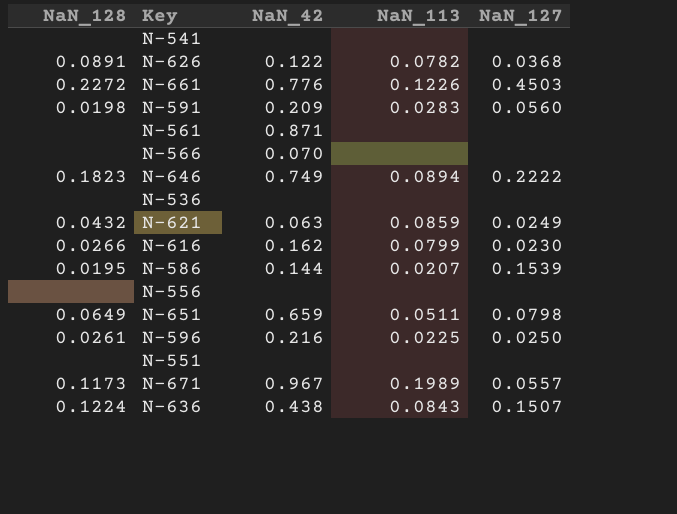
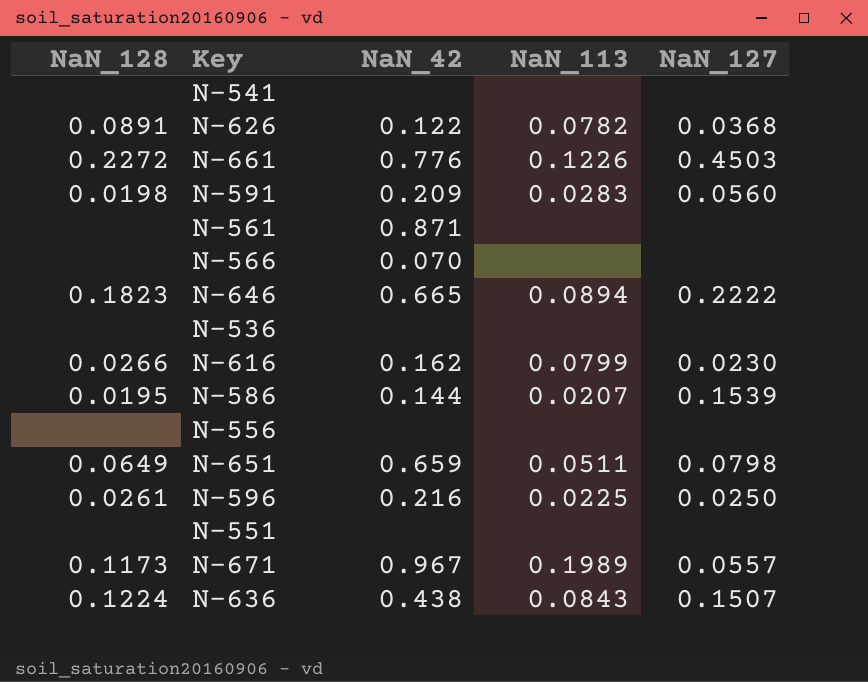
row N-621: 0.0432 | 0.063 | 0.0859 | 0.0249 -> none
N-646 | NaN_42: 0.749 -> 0.665

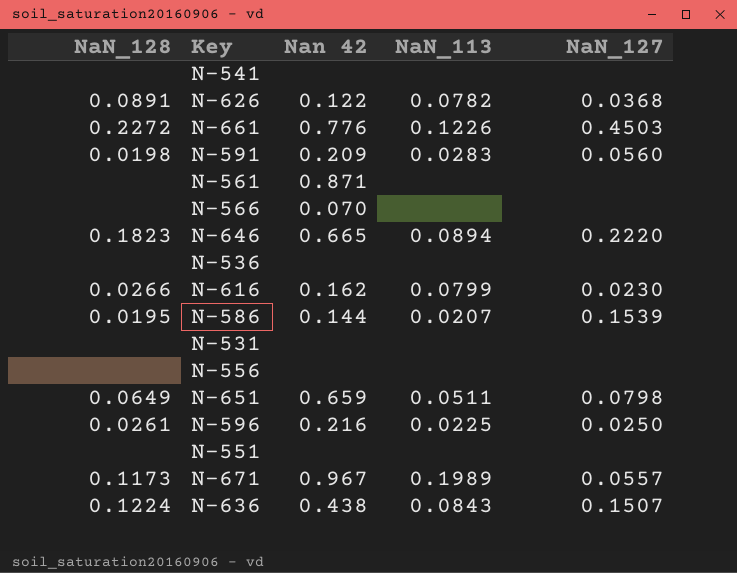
column name: NaN_42 -> Nan 42
N-646 | NaN_127: 0.2222 -> 0.2220
row N-531: none -> none | none | none | none

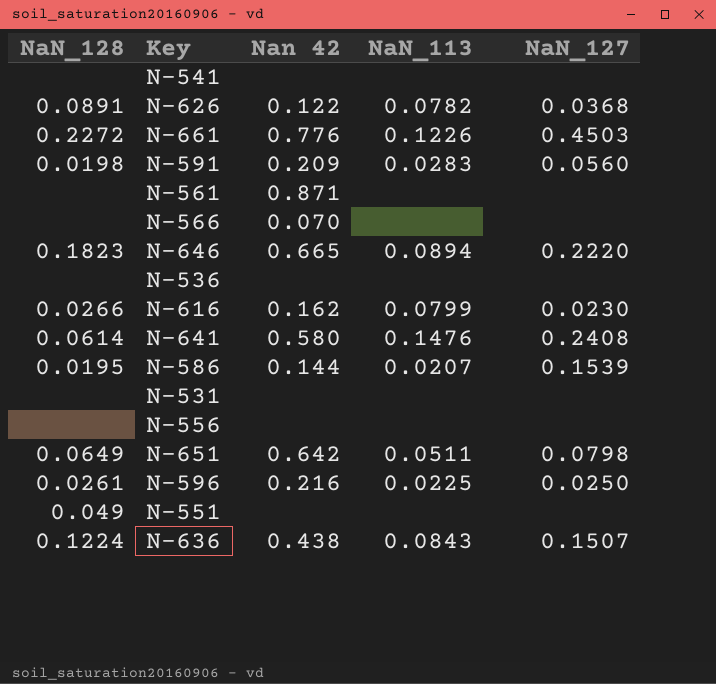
row N-671: 0.1173 | 0.967 | 0.1989 | 0.0557 -> none
row N-641: none -> 0.0614 | 0.580 | 0.1476 | 0.2408
N-651 | Nan 42: 0.659 -> 0.642
N-551 | NaN_128: none -> 0.049

